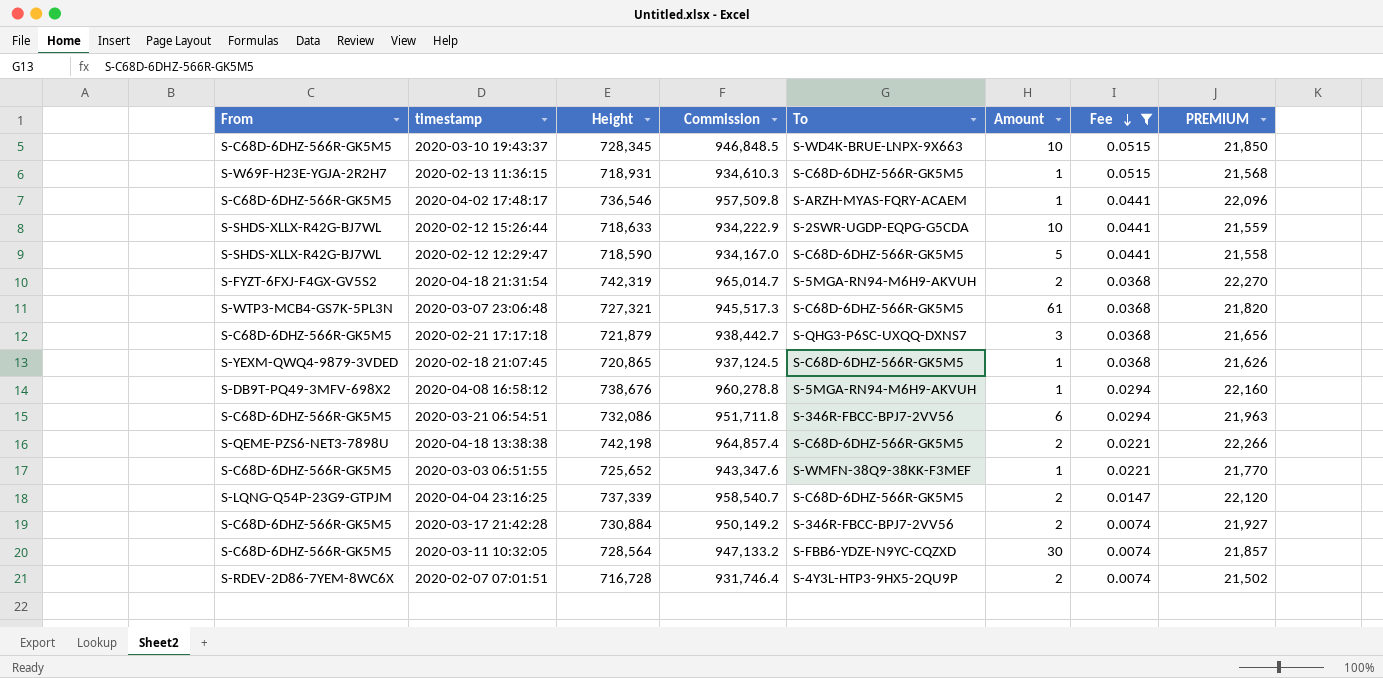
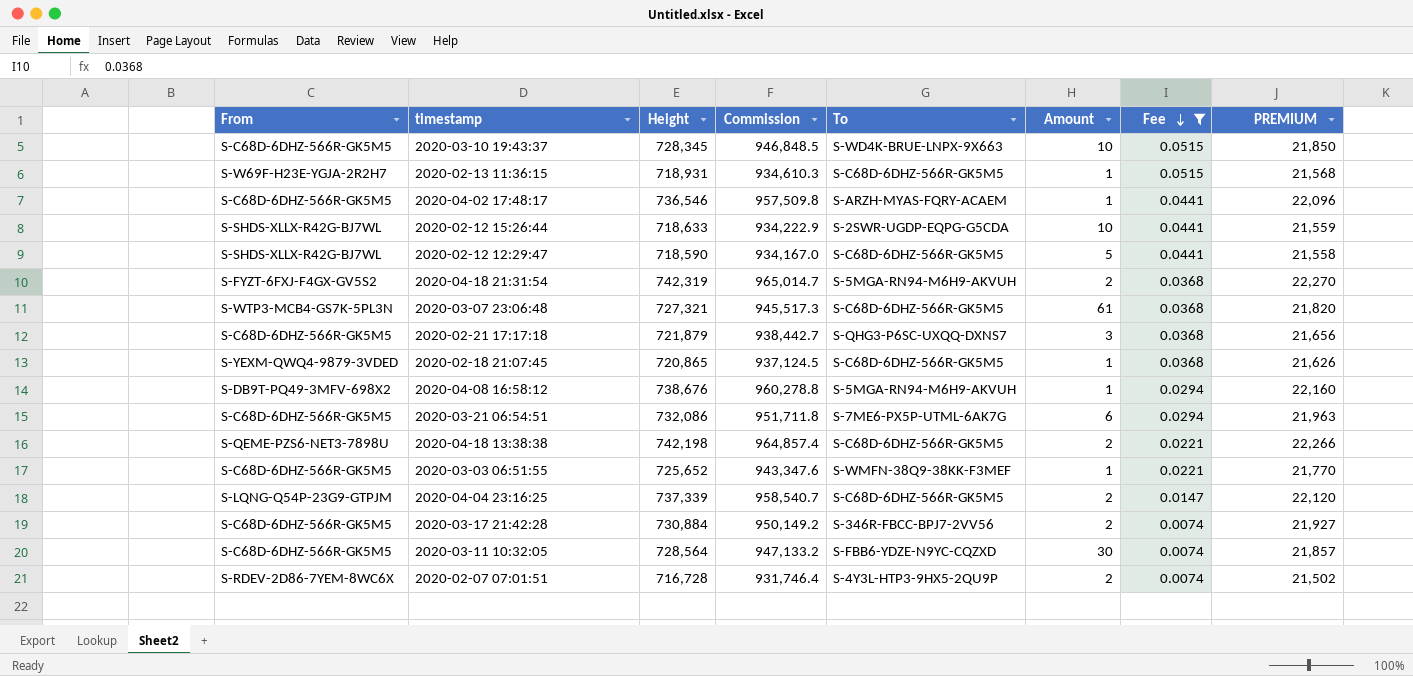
2020-03-21 06:54:51 | To: S-346R-FBCC-BPJ7-2VV56 -> S-7ME6-PX5P-UTML-6AK7G

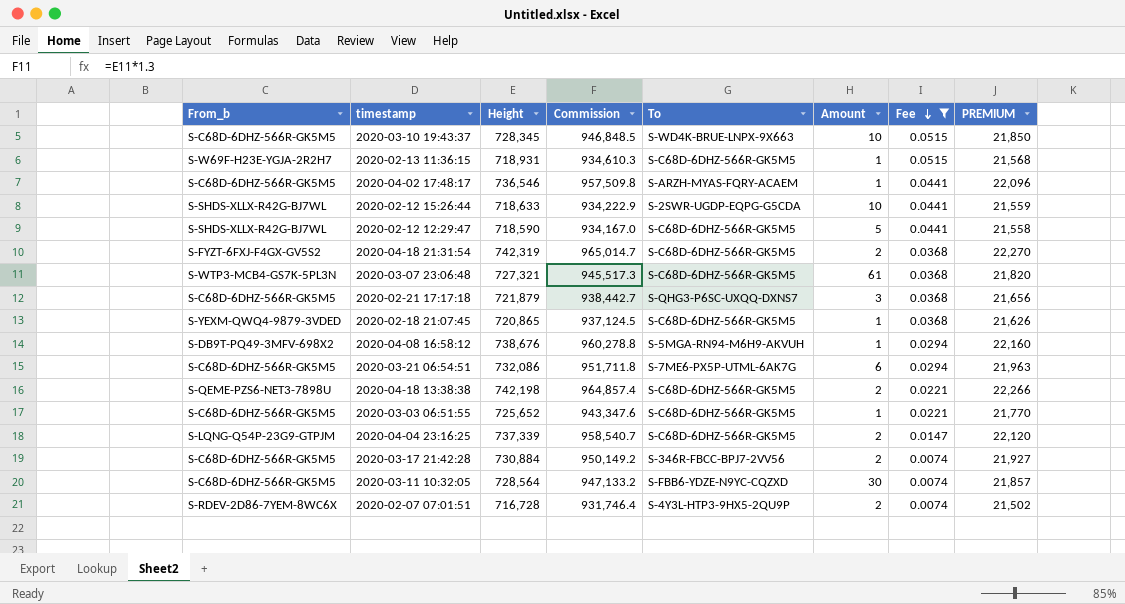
column name: From -> From_b
2020-04-18 21:31:54 | To: S-5MGA-RN94-M6H9-AKVUH -> S-C68D-6DHZ-566R-GK5M5
2020-03-03 06:51:55 | To: S-WMFN-38Q9-38KK-F3MEF -> S-C68D-6DHZ-566R-GK5M5

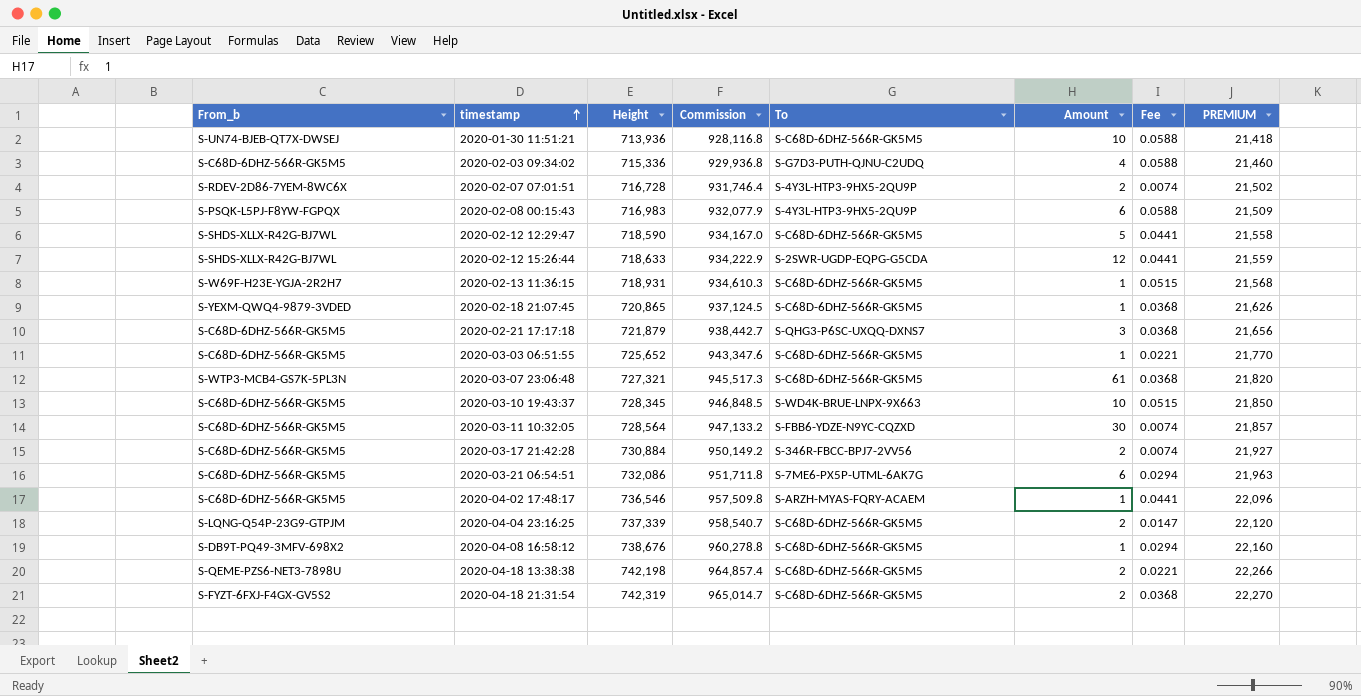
filter: Fee != 0.0588 -> none
row order: Fee descending -> timestamp ascending
2020-02-12 15:26:44 | Amount: 10 -> 12
2020-04-08 16:58:12 | To: S-5MGA-RN94-M6H9-AKVUH -> S-C68D-6DHZ-566R-GK5M5

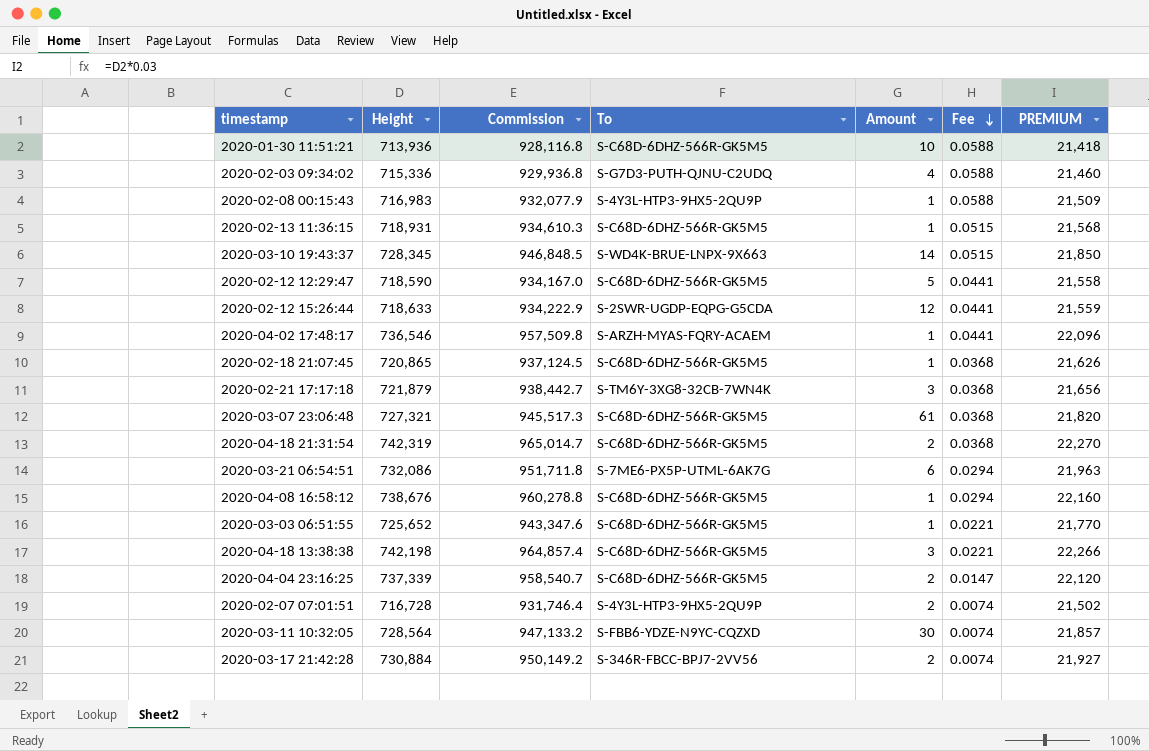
row order: timestamp ascending -> Fee descending
column From_b | position: 1 -> none
2020-02-08 00:15:43 | Amount: 6 -> 1
2020-03-10 19:43:37 | Amount: 10 -> 14
2020-02-21 17:17:18 | To: S-QHG3-P6SC-UXQQ-DXNS7 -> S-TM6Y-3XG8-32CB-7WN4K
2020-04-18 13:38:38 | Amount: 2 -> 3

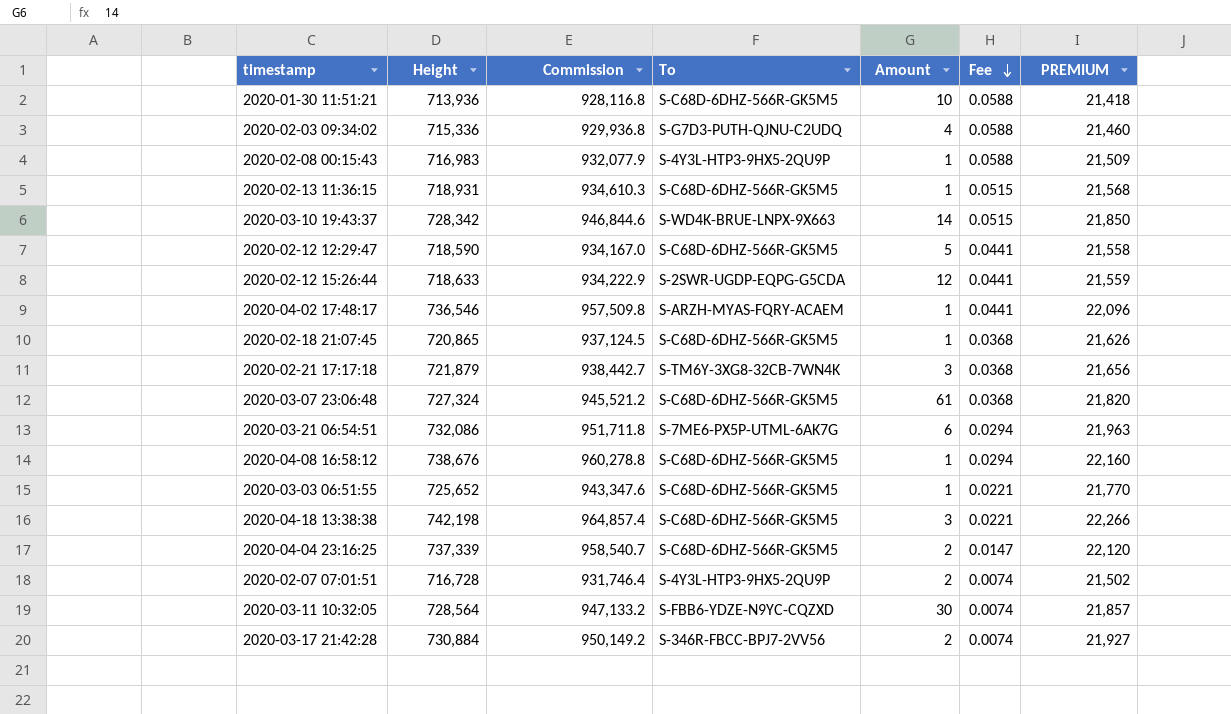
row 2020-04-18 21:31:54: 742,319 | 965,014.7 | S-C68D-6DHZ-566R-GK5M5 | 2 | 0.0368 | 22,270 -> none
2020-03-10 19:43:37 | Height: 728,345 -> 728,342
2020-03-10 19:43:37 | Commission: 946,848.5 -> 946,844.6
2020-03-07 23:06:48 | Height: 727,321 -> 727,324
2020-03-07 23:06:48 | Commission: 945,517.3 -> 945,521.2

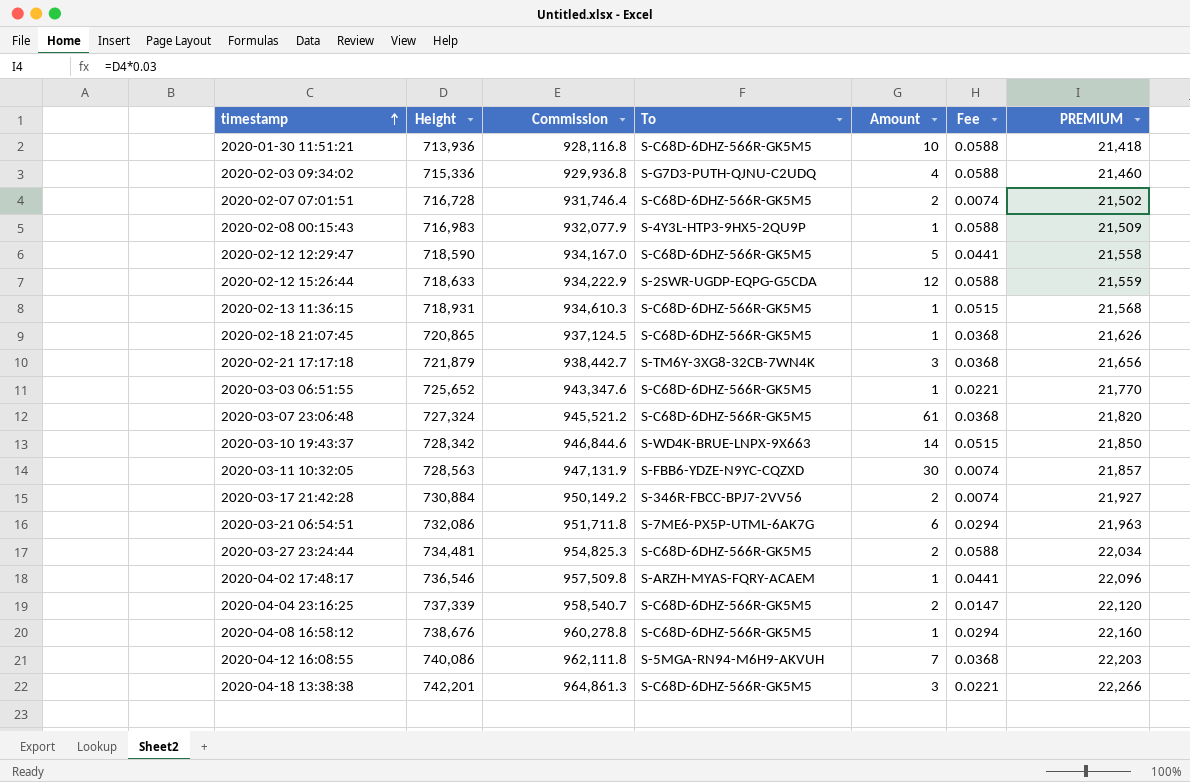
row order: Fee descending -> timestamp ascending
2020-02-07 07:01:51 | To: S-4Y3L-HTP3-9HX5-2QU9P -> S-C68D-6DHZ-566R-GK5M5
2020-02-12 15:26:44 | Fee: 0.0441 -> 0.0588
2020-03-11 10:32:05 | Height: 728,564 -> 728,563
2020-03-11 10:32:05 | Commission: 947,133.2 -> 947,131.9
row 2020-03-27 23:24:44: none -> 734,481 | 954,825.3 | S-C68D-6DHZ-566R-GK5M5 | 2 | 0.0588 | 22,034
row 2020-04-12 16:08:55: none -> 740,086 | 962,111.8 | S-5MGA-RN94-M6H9-AKVUH | 7 | 0.0368 | 22,203
2020-04-18 13:38:38 | Height: 742,198 -> 742,201
2020-04-18 13:38:38 | Commission: 964,857.4 -> 964,861.3

